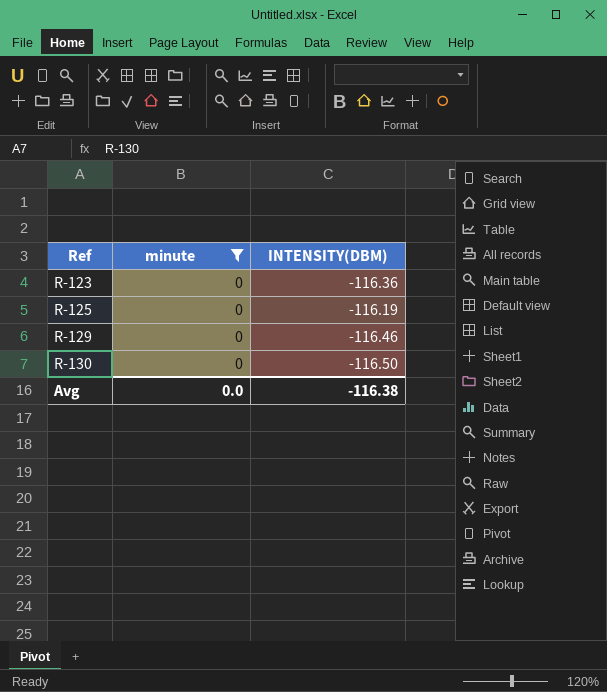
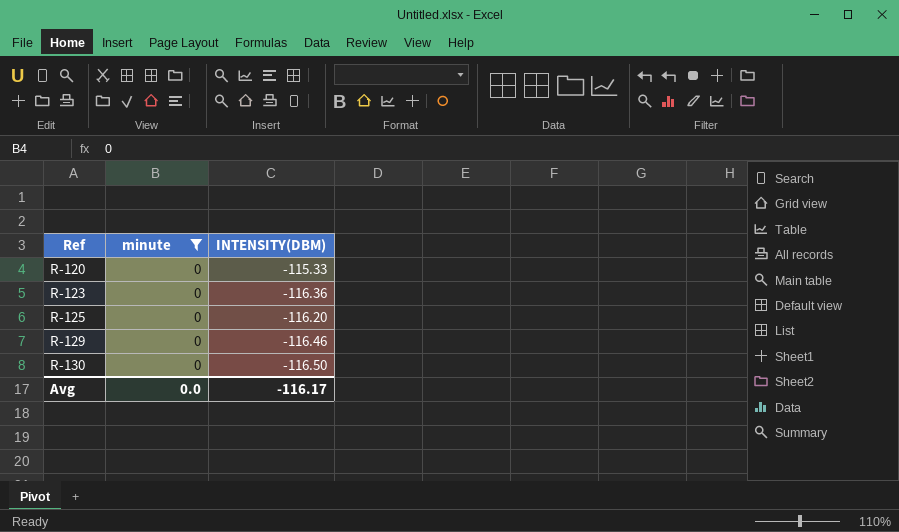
row R-120: none -> 0 | -115.33
R-125 | INTENSITY(DBM): -116.19 -> -116.20
Avg | INTENSITY(DBM): -116.38 -> -116.17

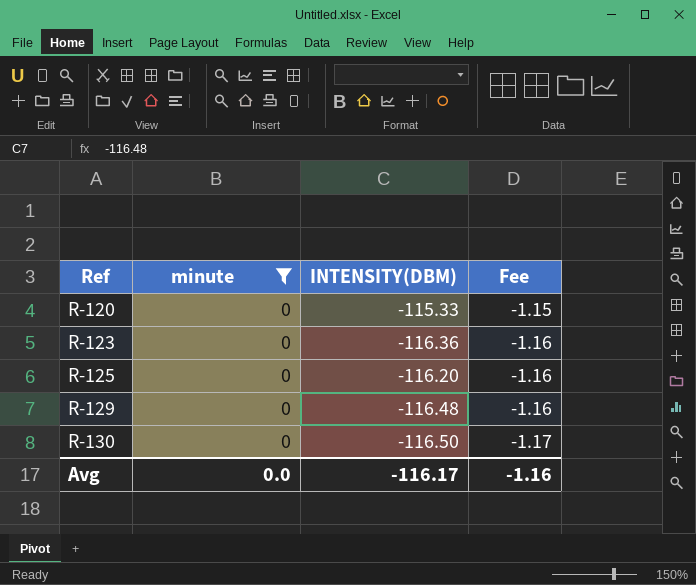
column Fee | formula: none -> [INTENSITY(DBM)] * 0.01
R-129 | INTENSITY(DBM): -116.46 -> -116.48

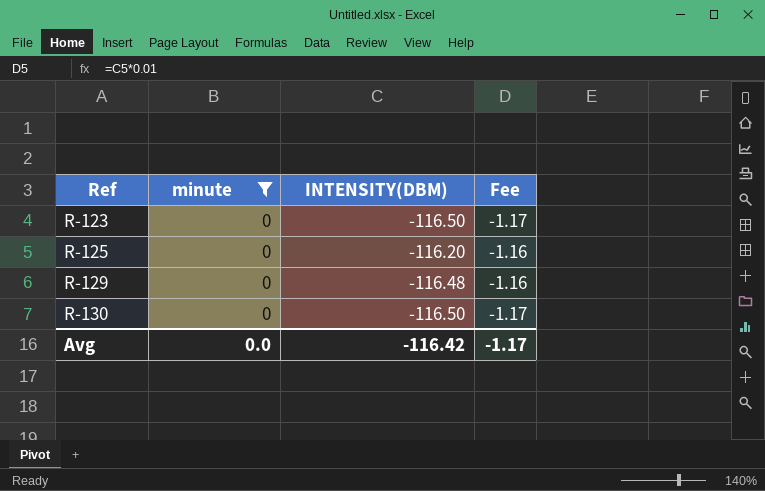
row R-120: 0 | -115.33 | -1.15 -> none
R-123 | INTENSITY(DBM): -116.36 -> -116.50
R-123 | Fee: -1.16 -> -1.17
Avg | INTENSITY(DBM): -116.17 -> -116.42
Avg | Fee: -1.16 -> -1.17

